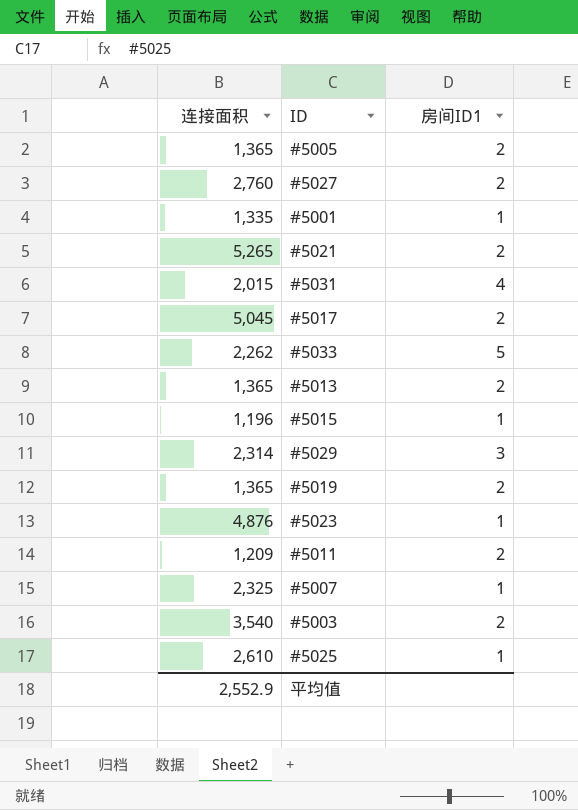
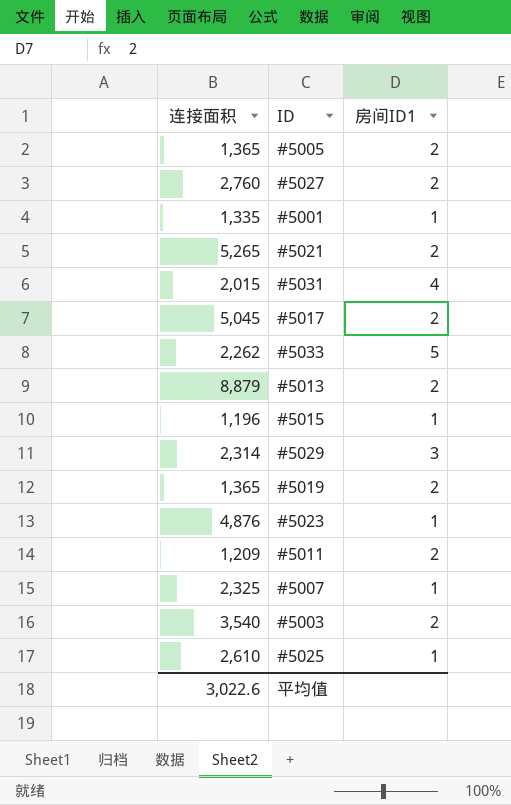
#5013 | 连接面积: 1,365 -> 8,879
平均值 | 连接面积: 2,552.9 -> 3,022.6

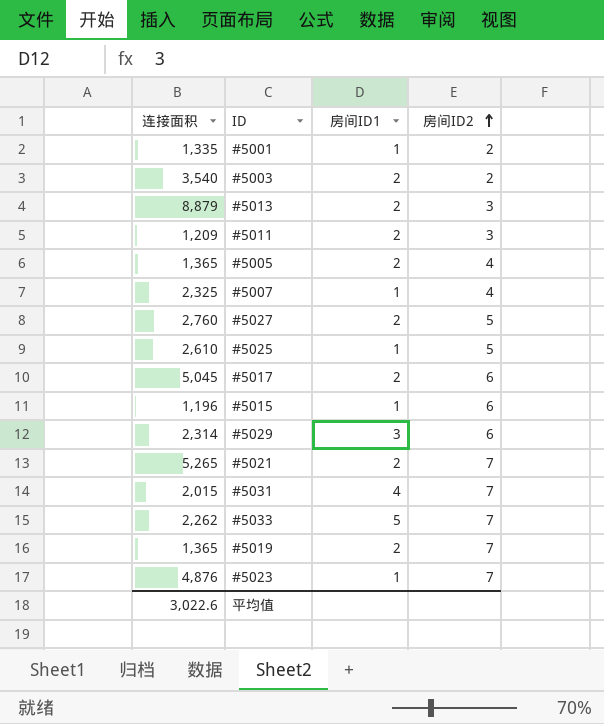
row order: none -> 房间ID2 ascending
column 房间ID2 | position: none -> 4

